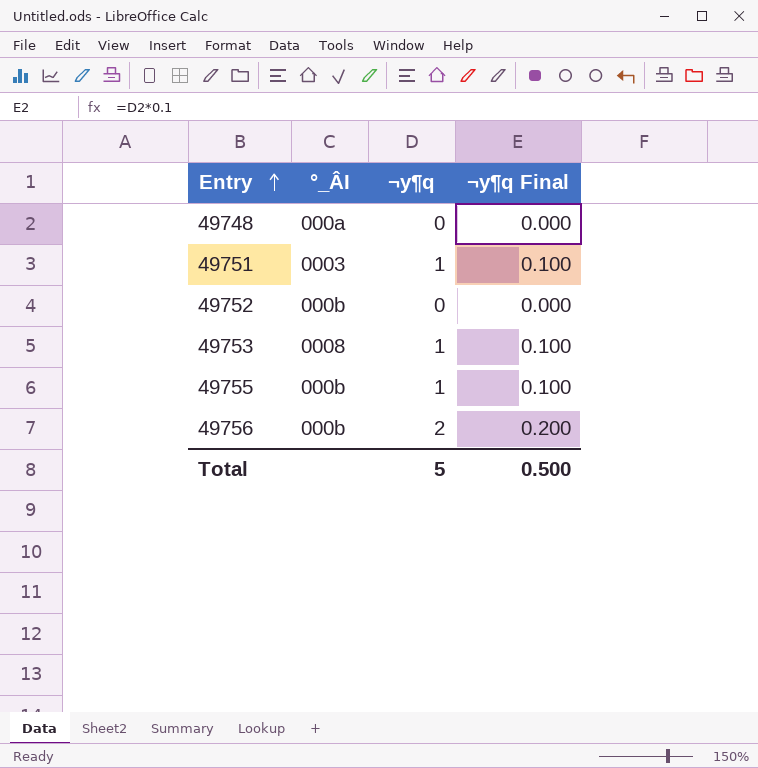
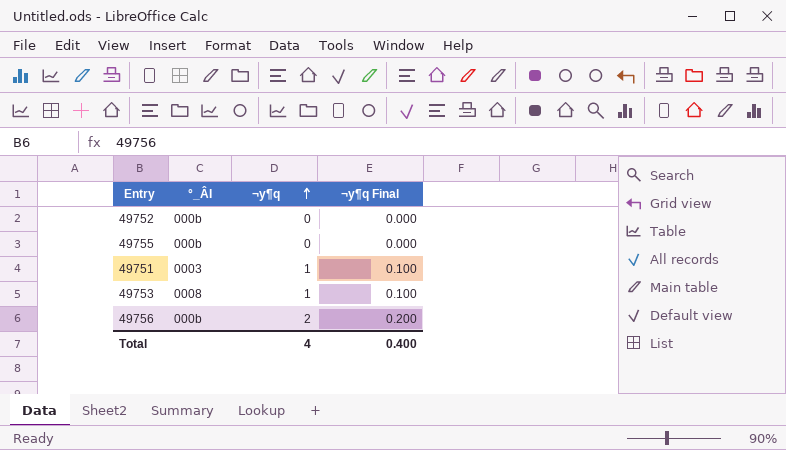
row order: Entry ascending -> ¬y¶q ascending
row 49748: 000a | 0 | 0.000 -> none
49755 | ¬y¶q: 1 -> 0
49755 | ¬y¶q Final: 0.100 -> 0.000
Total | ¬y¶q: 5 -> 4
Total | ¬y¶q Final: 0.500 -> 0.400

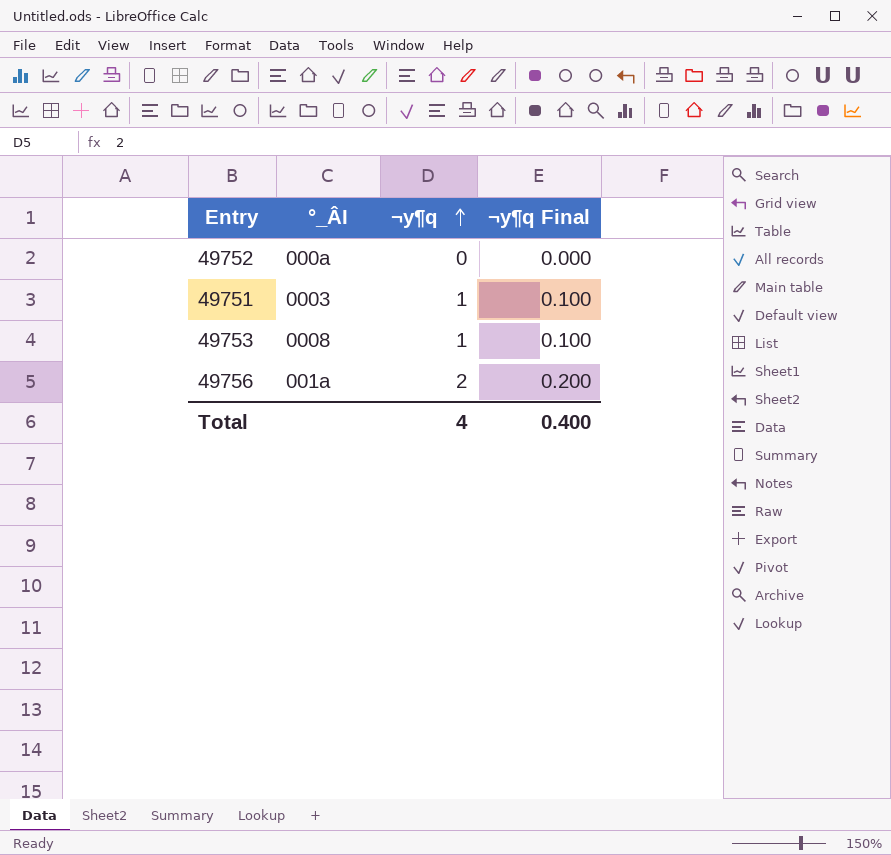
row 49755: 000b | 0 | 0.000 -> none
49752 | °_ÂI: 000b -> 000a
49756 | °_ÂI: 000b -> 001a

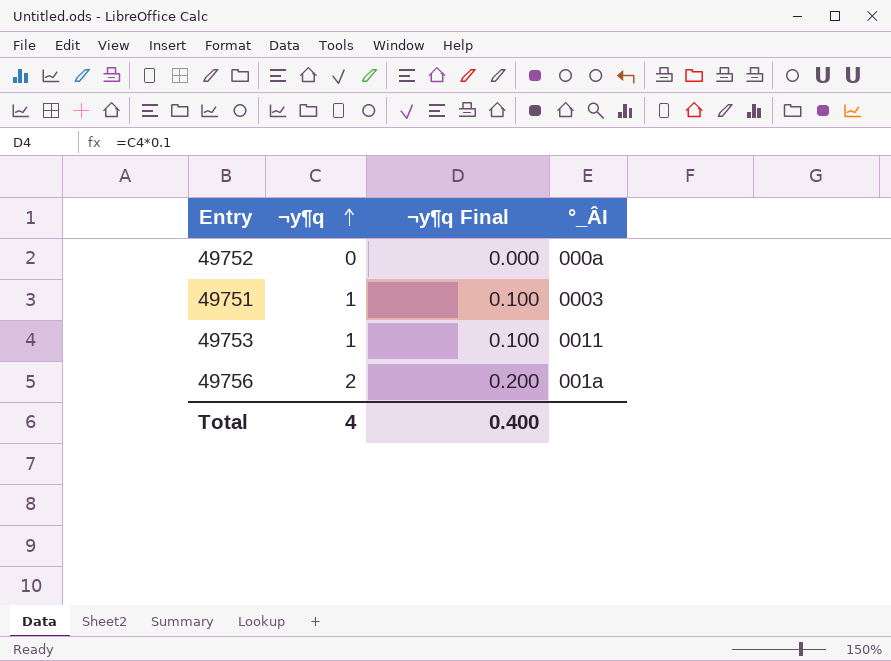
column °_ÂI | position: 2 -> 4
49753 | °_ÂI: 0008 -> 0011

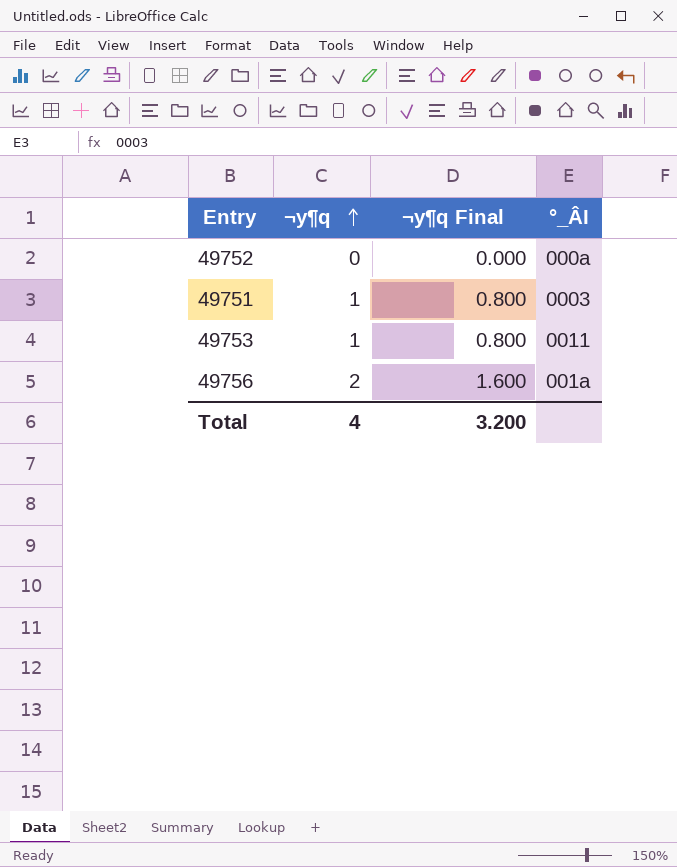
column ¬y¶q Final | formula: [¬y¶q] * 0.1 -> [¬y¶q] * 0.8
Total | ¬y¶q Final: 0.400 -> 3.200

